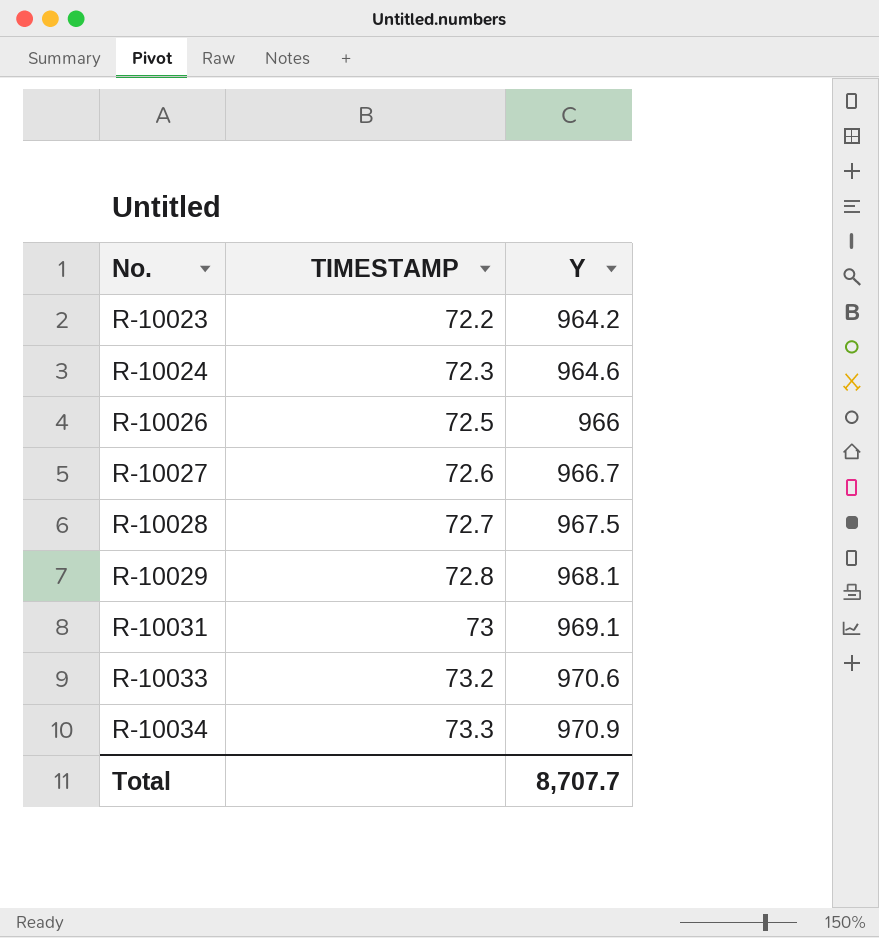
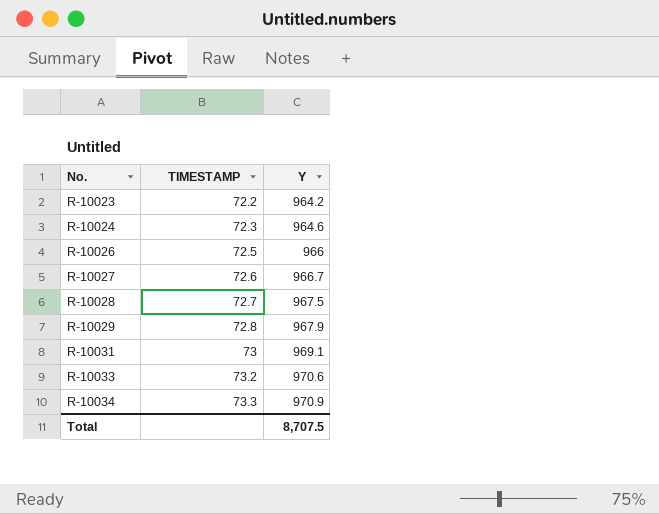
R-10029 | Y: 968.1 -> 967.9
Total | Y: 8,707.7 -> 8,707.5

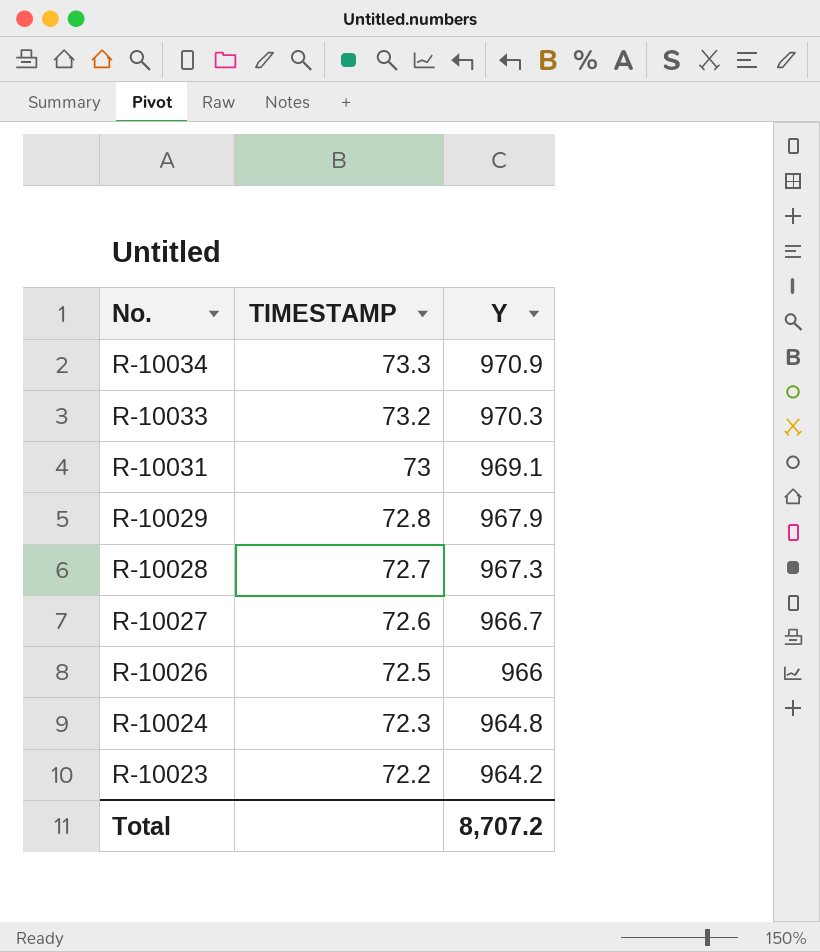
row order: No. ascending -> No. descending
R-10033 | Y: 970.6 -> 970.3
R-10028 | Y: 967.5 -> 967.3
R-10024 | Y: 964.6 -> 964.8
Total | Y: 8,707.5 -> 8,707.2

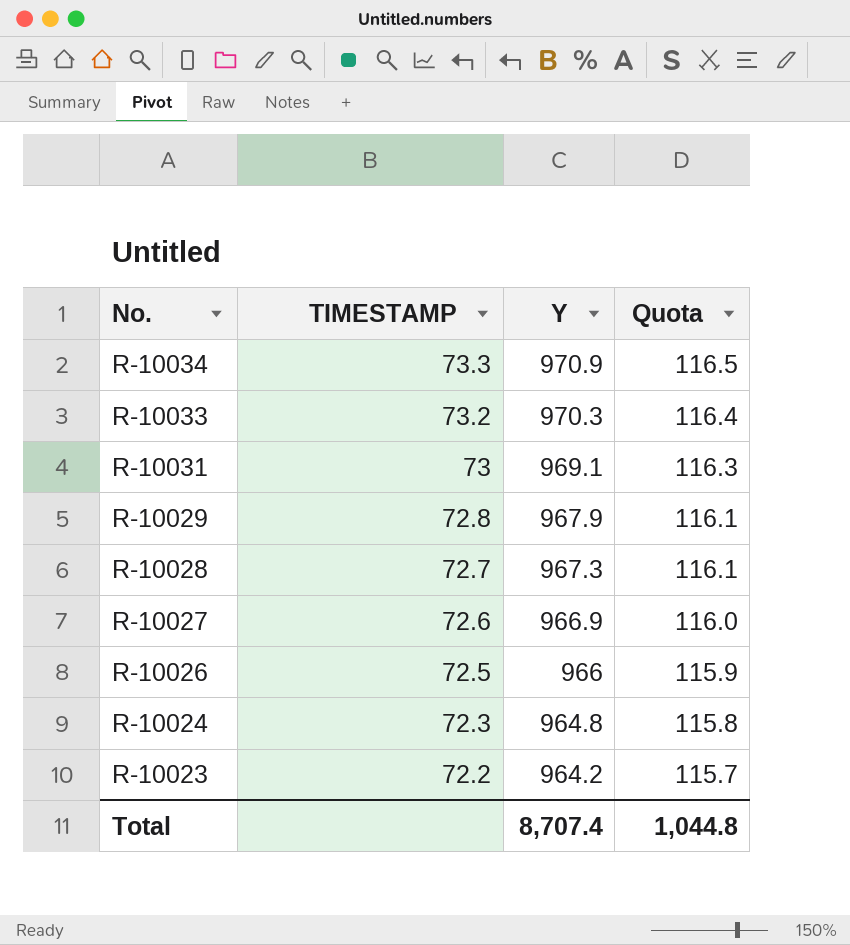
column Quota | formula: none -> [Y] * 0.12
R-10027 | Y: 966.7 -> 966.9
Total | Y: 8,707.2 -> 8,707.4

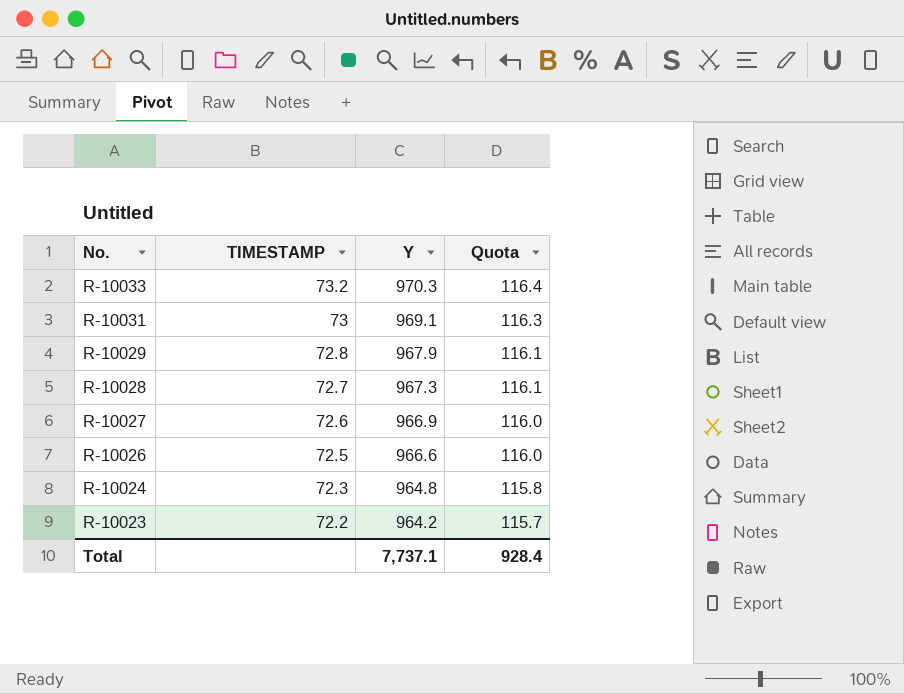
row R-10034: 73.3 | 970.9 | 116.5 -> none
R-10026 | Y: 966 -> 966.6
R-10026 | Quota: 115.9 -> 116.0
Total | Y: 8,707.4 -> 7,737.1
Total | Quota: 1,044.8 -> 928.4

